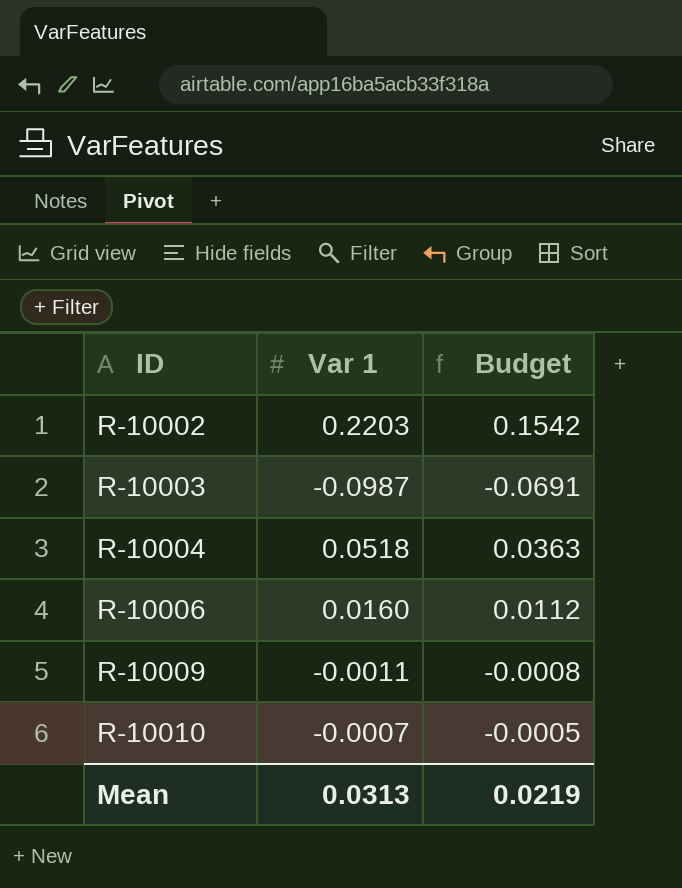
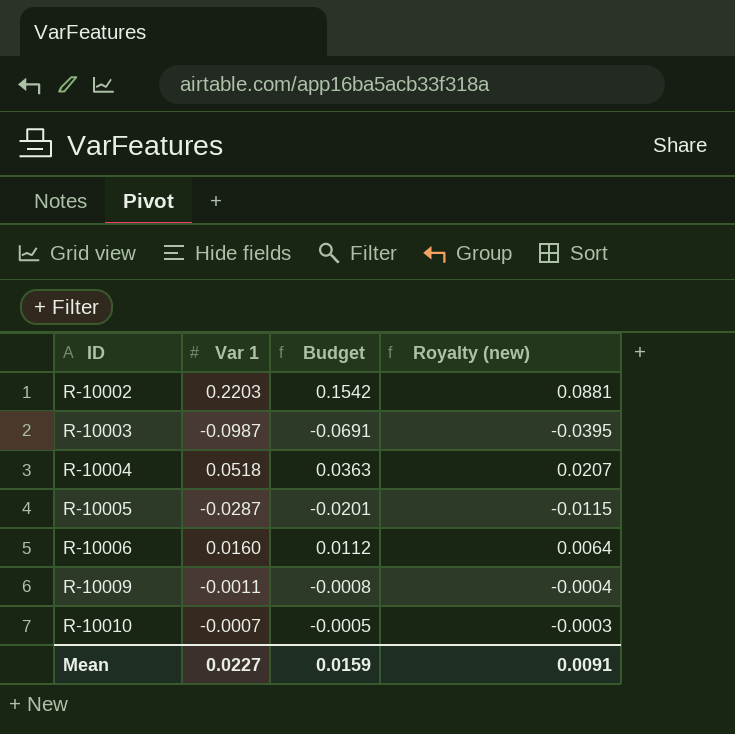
column Royalty (new) | formula: none -> [Var 1] * 0.4
row R-10005: none -> -0.0287 | -0.0201 | -0.0115
Mean | Var 1: 0.0313 -> 0.0227
Mean | Budget: 0.0219 -> 0.0159

